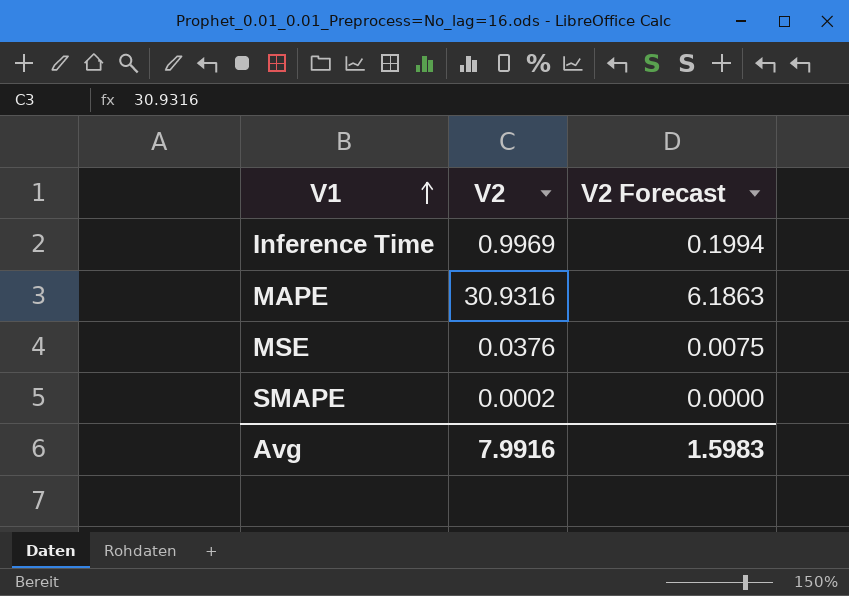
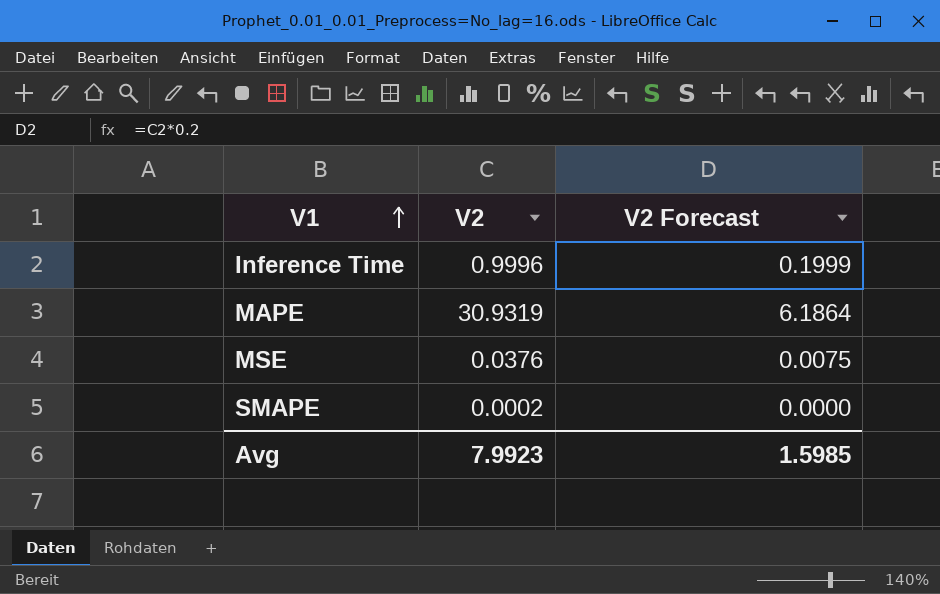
Inference Time | V2: 0.9969 -> 0.9996
Inference Time | V2 Forecast: 0.1994 -> 0.1999
MAPE | V2: 30.9316 -> 30.9319
MAPE | V2 Forecast: 6.1863 -> 6.1864
Avg | V2: 7.9916 -> 7.9923
Avg | V2 Forecast: 1.5983 -> 1.5985

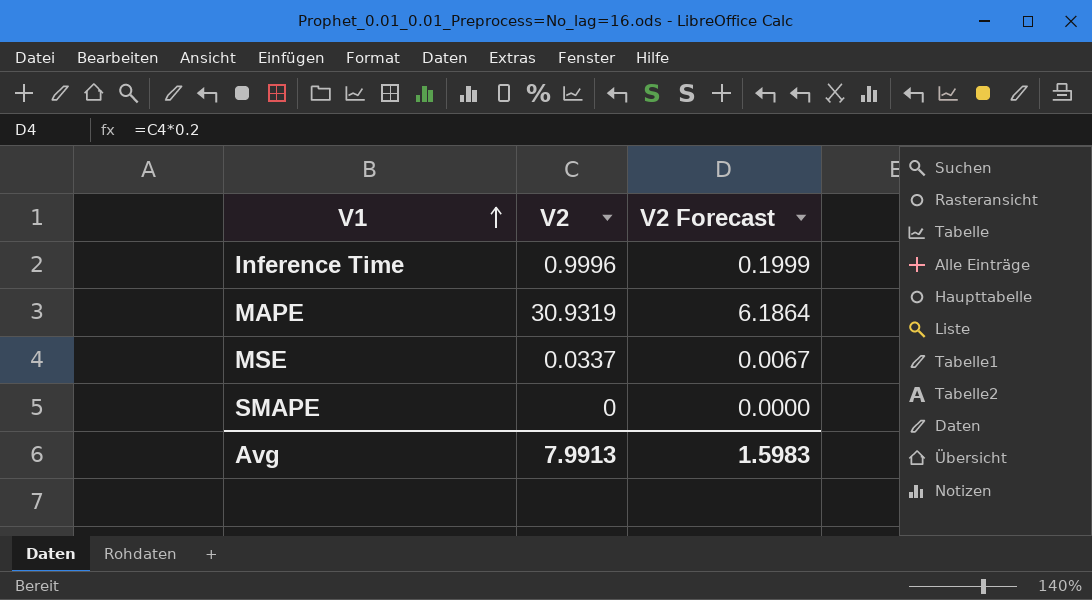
MSE | V2: 0.0376 -> 0.0337
MSE | V2 Forecast: 0.0075 -> 0.0067
SMAPE | V2: 0.0002 -> 0
Avg | V2: 7.9923 -> 7.9913
Avg | V2 Forecast: 1.5985 -> 1.5983

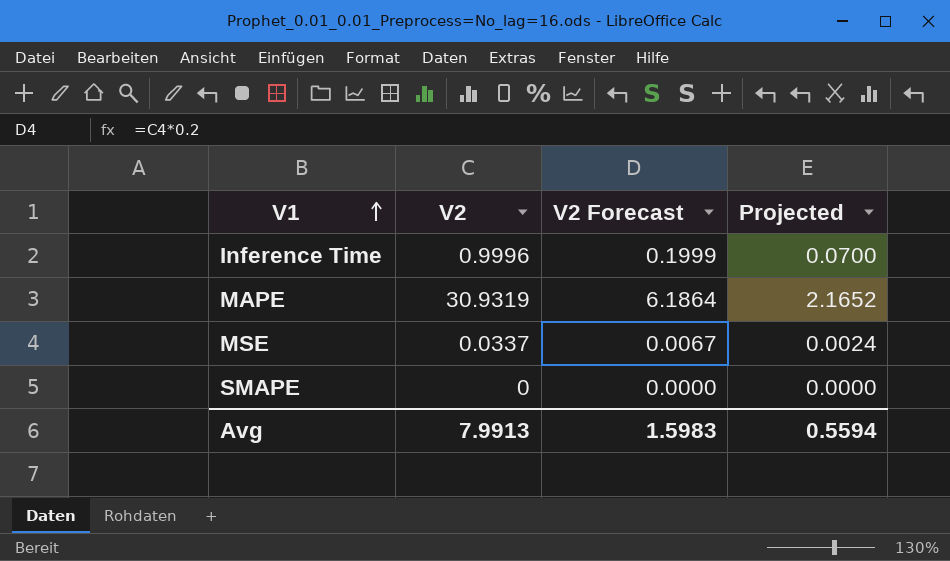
column Projected | formula: none -> [V2] * 0.07

